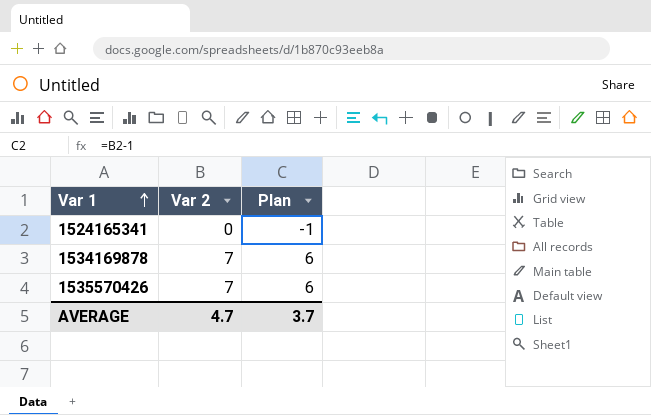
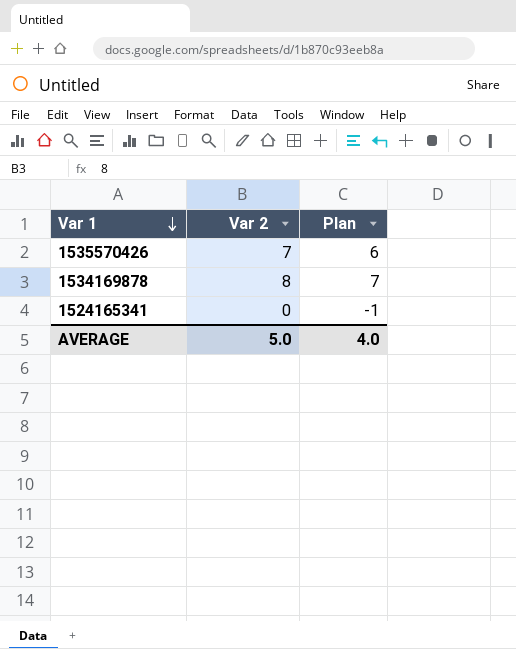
row order: Var 1 ascending -> Var 1 descending
1534169878 | Var 2: 7 -> 8
1534169878 | Plan: 6 -> 7
AVERAGE | Var 2: 4.7 -> 5.0
AVERAGE | Plan: 3.7 -> 4.0

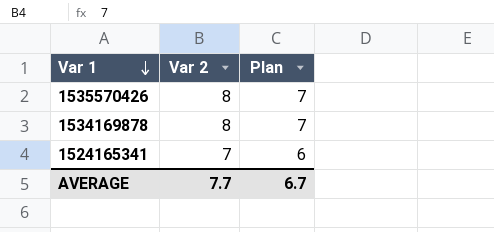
1535570426 | Var 2: 7 -> 8
1535570426 | Plan: 6 -> 7
1524165341 | Var 2: 0 -> 7
1524165341 | Plan: -1 -> 6
AVERAGE | Var 2: 5.0 -> 7.7
AVERAGE | Plan: 4.0 -> 6.7

